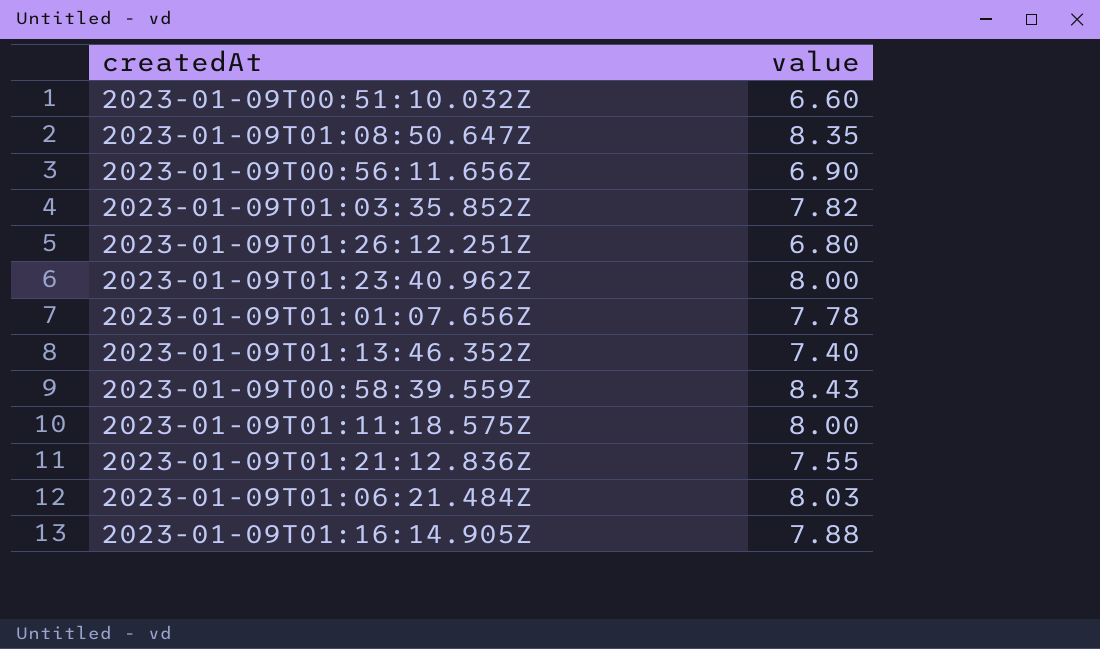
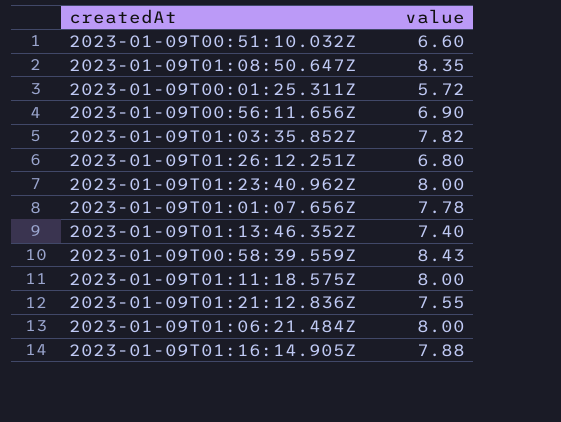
row 2023-01-09T00:01:25.311Z: none -> 5.72
2023-01-09T01:06:21.484Z | value: 8.03 -> 8.00

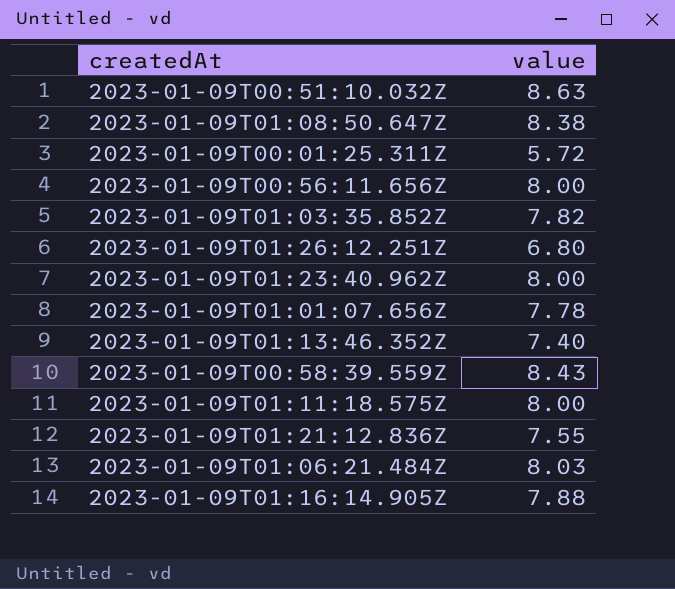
2023-01-09T00:51:10.032Z | value: 6.60 -> 8.63
2023-01-09T01:08:50.647Z | value: 8.35 -> 8.38
2023-01-09T00:56:11.656Z | value: 6.90 -> 8.00
2023-01-09T01:06:21.484Z | value: 8.00 -> 8.03

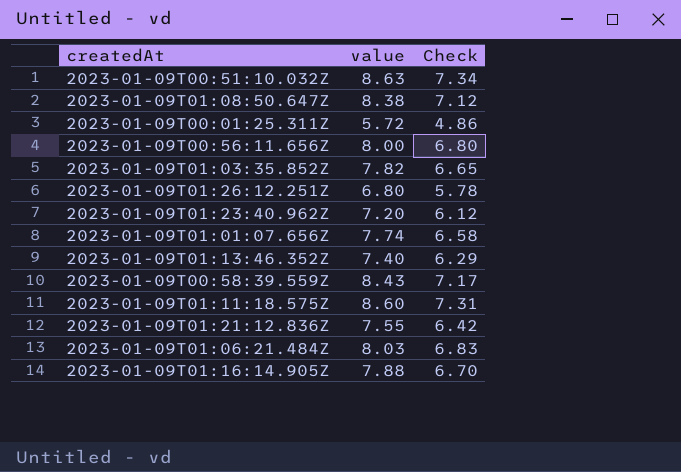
column Check | formula: none -> [value] * 0.85
2023-01-09T01:23:40.962Z | value: 8.00 -> 7.20
2023-01-09T01:01:07.656Z | value: 7.78 -> 7.74
2023-01-09T01:11:18.575Z | value: 8.00 -> 8.60

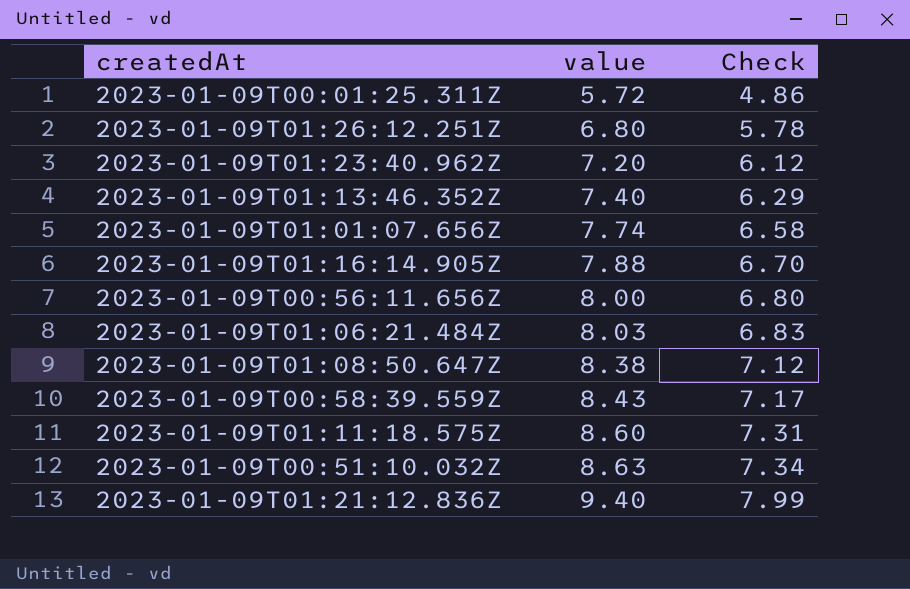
row order: none -> value ascending
row 2023-01-09T01:03:35.852Z: 7.82 | 6.65 -> none
2023-01-09T01:21:12.836Z | value: 7.55 -> 9.40
2023-01-09T01:21:12.836Z | Check: 6.42 -> 7.99

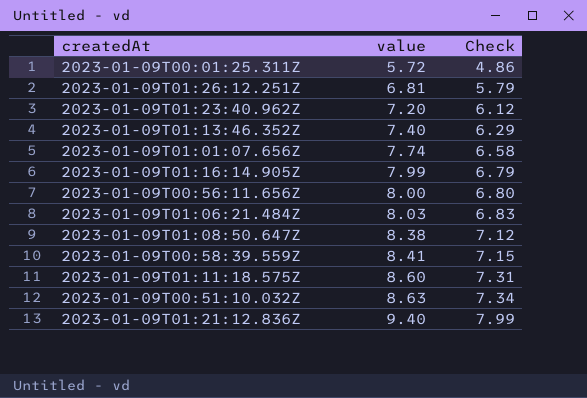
2023-01-09T01:26:12.251Z | value: 6.80 -> 6.81
2023-01-09T01:26:12.251Z | Check: 5.78 -> 5.79
2023-01-09T01:16:14.905Z | value: 7.88 -> 7.99
2023-01-09T01:16:14.905Z | Check: 6.70 -> 6.79
2023-01-09T00:58:39.559Z | value: 8.43 -> 8.41
2023-01-09T00:58:39.559Z | Check: 7.17 -> 7.15

